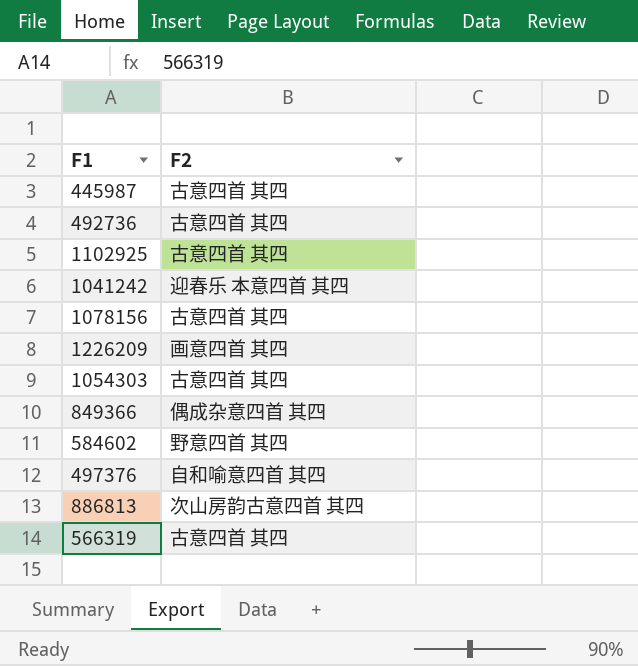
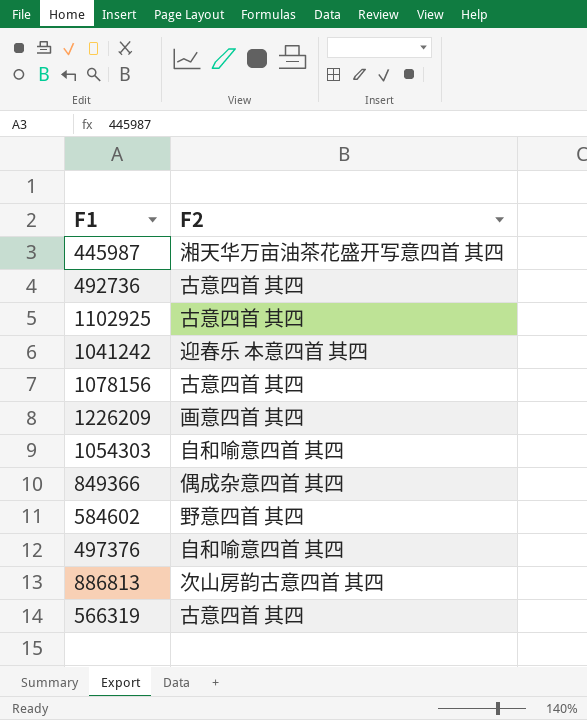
445987 | F2: 古意四首 其四 -> 湘天华万亩油茶花盛开写意四首 其四
1054303 | F2: 古意四首 其四 -> 自和喻意四首 其四

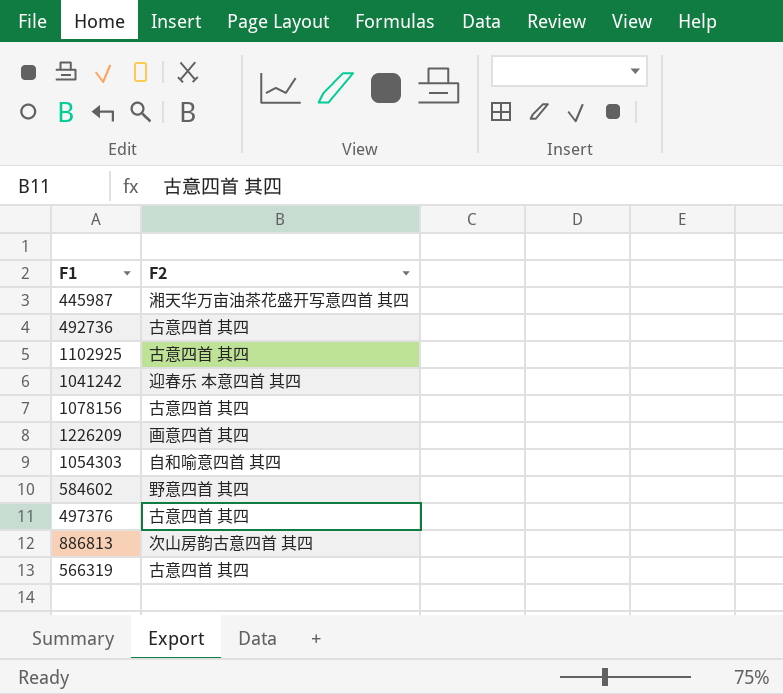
row 849366: 偶成杂意四首 其四 -> none
497376 | F2: 自和喻意四首 其四 -> 古意四首 其四

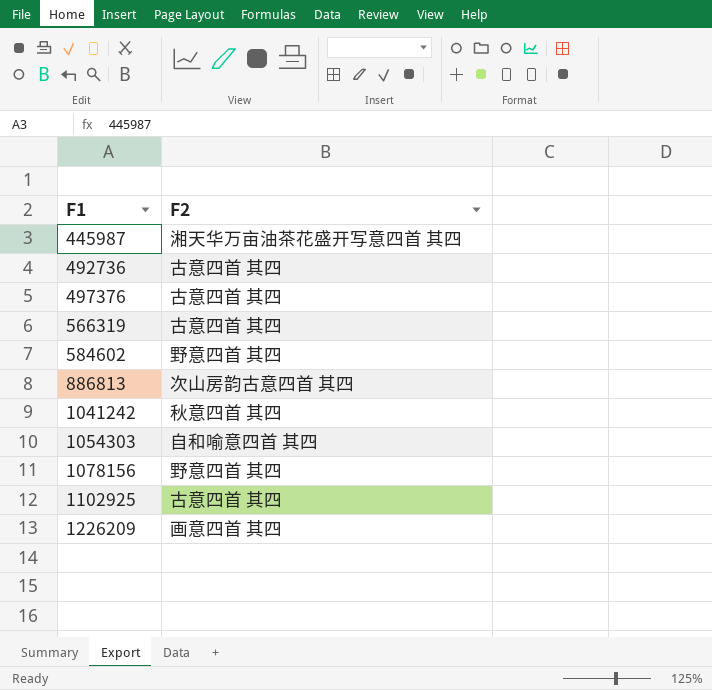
row order: none -> F1 ascending
1041242 | F2: 迎春乐 本意四首 其四 -> 秋意四首 其四
1078156 | F2: 古意四首 其四 -> 野意四首 其四

